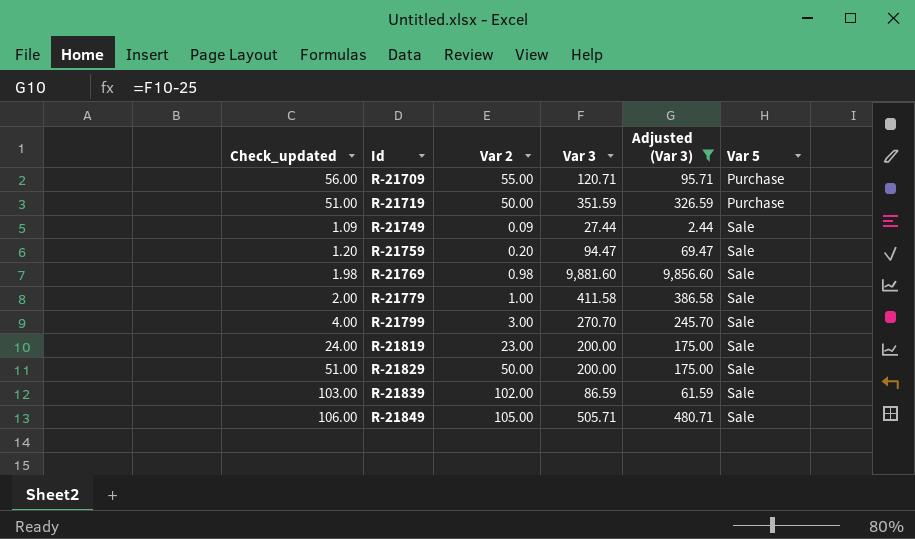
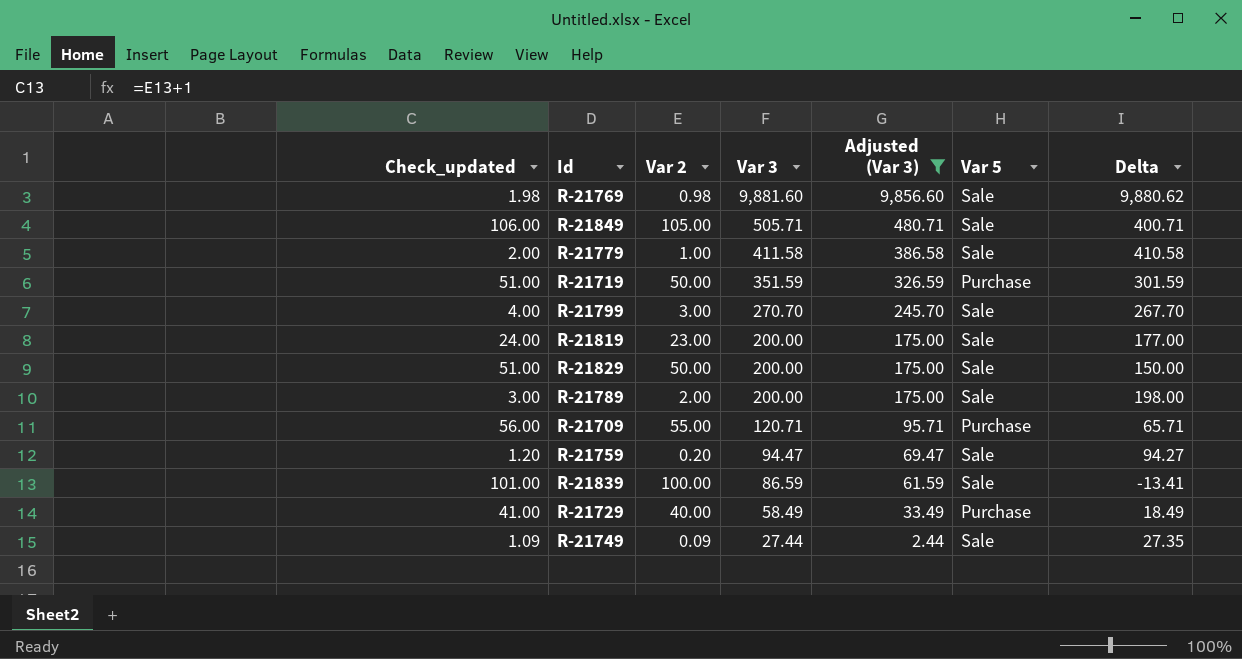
row order: Id ascending -> Var 3 descending
column Delta | formula: none -> [Var 3] - [Var 2]
row R-21789: none -> 3.00 | 2.00 | 200.00 | 175.00 | Sale | 198.00
R-21839 | Check_updated: 103.00 -> 101.00
R-21839 | Var 2: 102.00 -> 100.00
row R-21729: none -> 41.00 | 40.00 | 58.49 | 33.49 | Purchase | 18.49

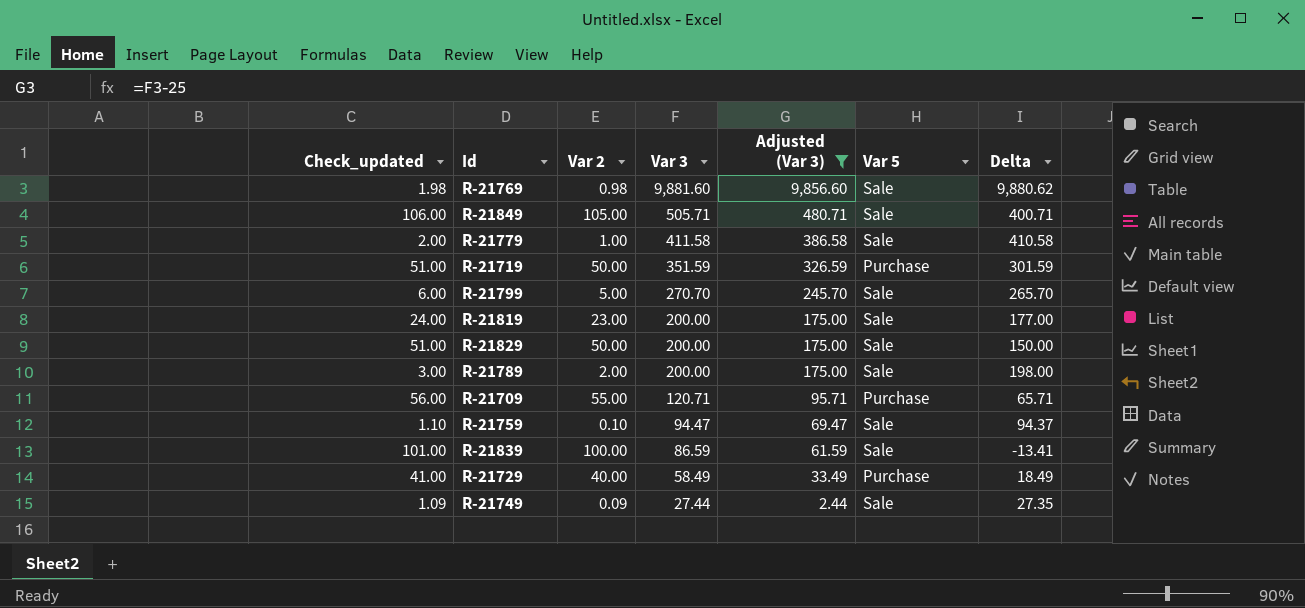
R-21799 | Check_updated: 4.00 -> 6.00
R-21799 | Var 2: 3.00 -> 5.00
R-21799 | Delta: 267.70 -> 265.70
R-21759 | Check_updated: 1.20 -> 1.10
R-21759 | Var 2: 0.20 -> 0.10
R-21759 | Delta: 94.27 -> 94.37

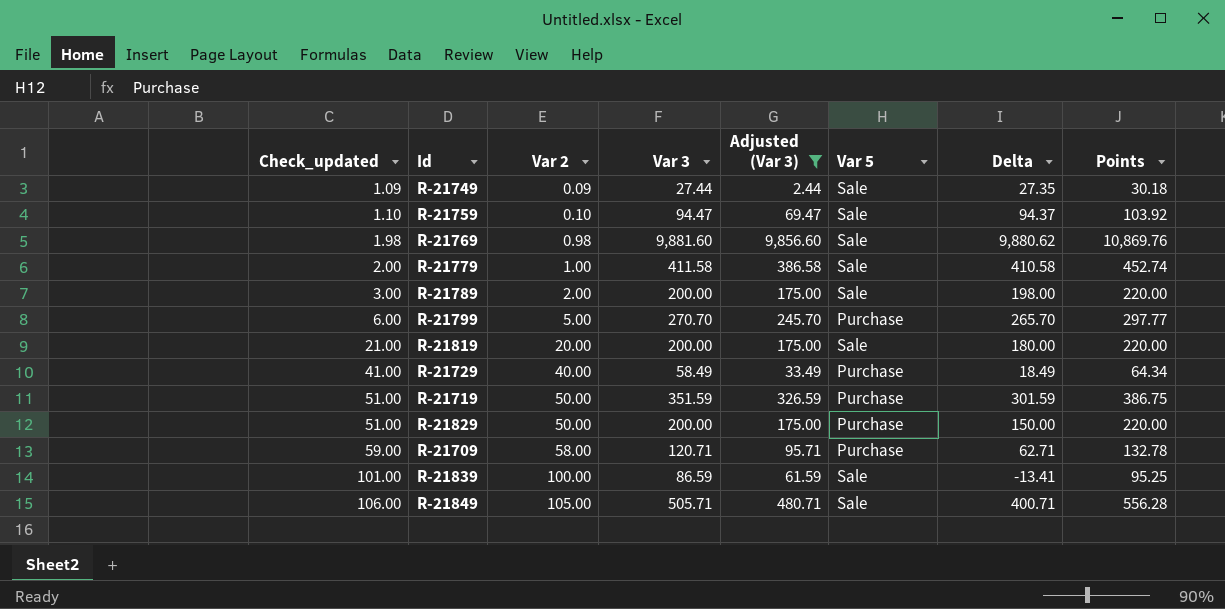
row order: Var 3 descending -> Check_updated ascending
column Points | formula: none -> [Var 3] * 1.1
R-21799 | Var 5: Sale -> Purchase
R-21819 | Check_updated: 24.00 -> 21.00
R-21819 | Var 2: 23.00 -> 20.00
R-21819 | Delta: 177.00 -> 180.00
R-21829 | Var 5: Sale -> Purchase
R-21709 | Check_updated: 56.00 -> 59.00
R-21709 | Var 2: 55.00 -> 58.00
R-21709 | Delta: 65.71 -> 62.71

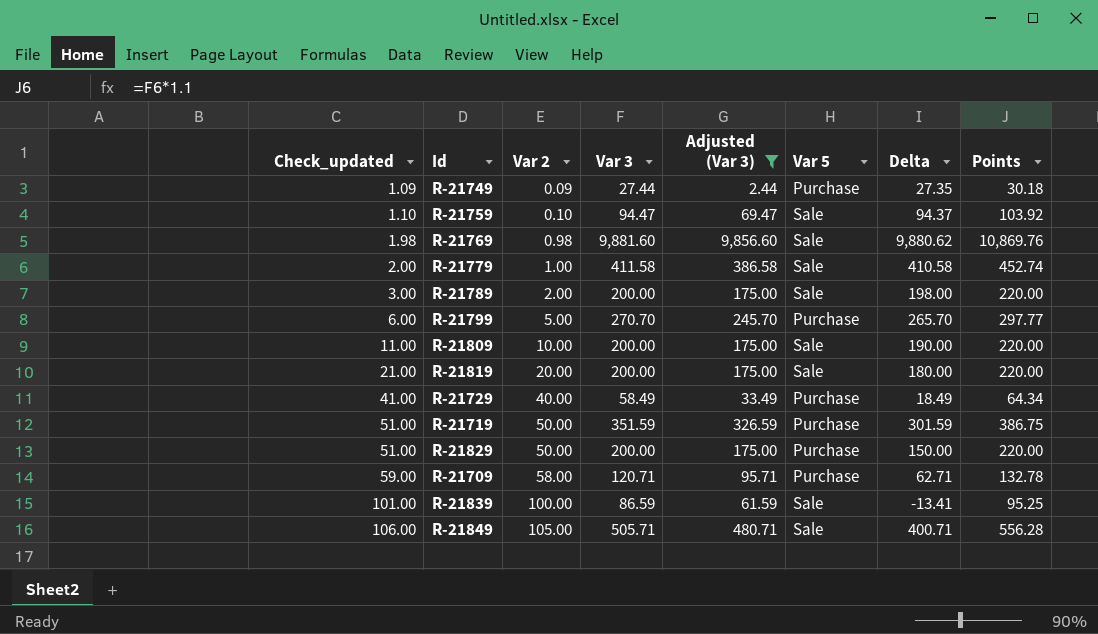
R-21749 | Var 5: Sale -> Purchase
row R-21809: none -> 11.00 | 10.00 | 200.00 | 175.00 | Sale | 190.00 | 220.00

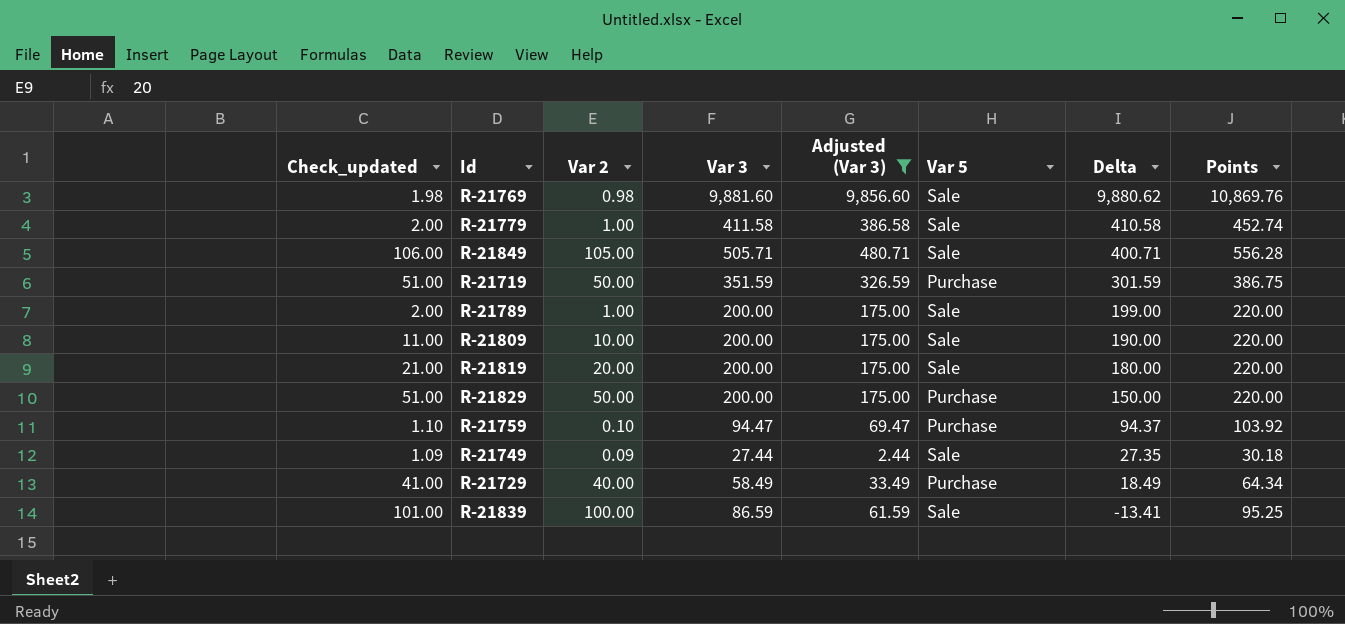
row order: Check_updated ascending -> Delta descending
row R-21799: 6.00 | 5.00 | 270.70 | 245.70 | Purchase | 265.70 | 297.77 -> none
row R-21709: 59.00 | 58.00 | 120.71 | 95.71 | Purchase | 62.71 | 132.78 -> none
R-21789 | Check_updated: 3.00 -> 2.00
R-21789 | Var 2: 2.00 -> 1.00
R-21789 | Delta: 198.00 -> 199.00
R-21759 | Var 5: Sale -> Purchase
R-21749 | Var 5: Purchase -> Sale

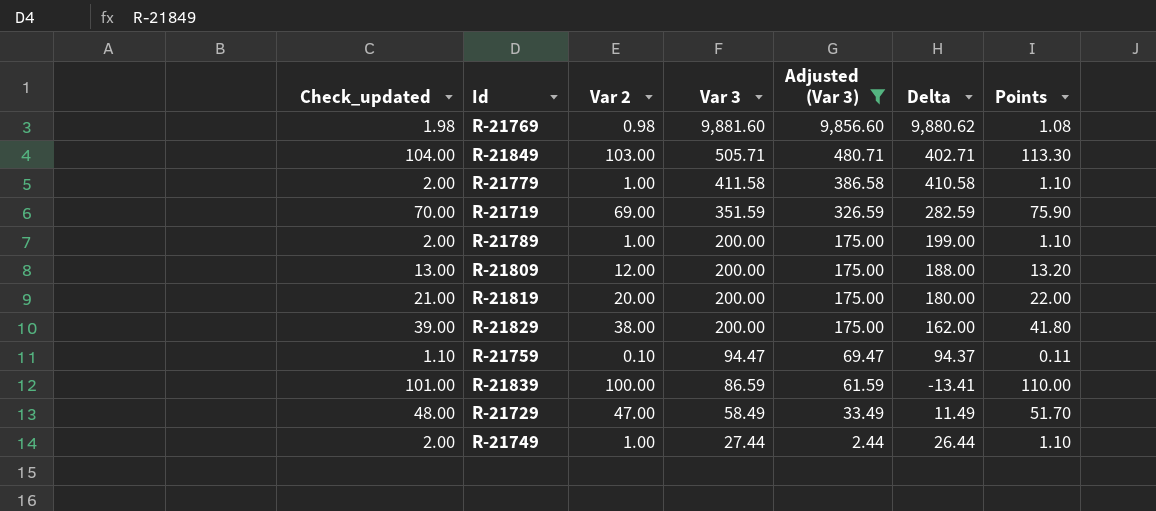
row order: Delta descending -> Var 3 descending
column Var 5 | position: 6 -> none
column Points | formula: [Var 3] * 1.1 -> [Var 2] * 1.1
R-21849 | Check_updated: 106.00 -> 104.00
R-21849 | Var 2: 105.00 -> 103.00
R-21849 | Delta: 400.71 -> 402.71
R-21719 | Check_updated: 51.00 -> 70.00
R-21719 | Var 2: 50.00 -> 69.00
R-21719 | Delta: 301.59 -> 282.59
R-21809 | Check_updated: 11.00 -> 13.00
R-21809 | Var 2: 10.00 -> 12.00
R-21809 | Delta: 190.00 -> 188.00
R-21829 | Check_updated: 51.00 -> 39.00
R-21829 | Var 2: 50.00 -> 38.00
R-21829 | Delta: 150.00 -> 162.00
R-21729 | Check_updated: 41.00 -> 48.00
R-21729 | Var 2: 40.00 -> 47.00
R-21729 | Delta: 18.49 -> 11.49
R-21749 | Check_updated: 1.09 -> 2.00
R-21749 | Var 2: 0.09 -> 1.00
R-21749 | Delta: 27.35 -> 26.44

